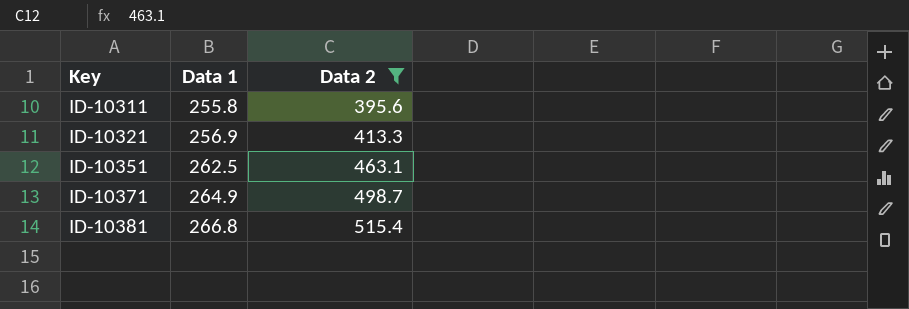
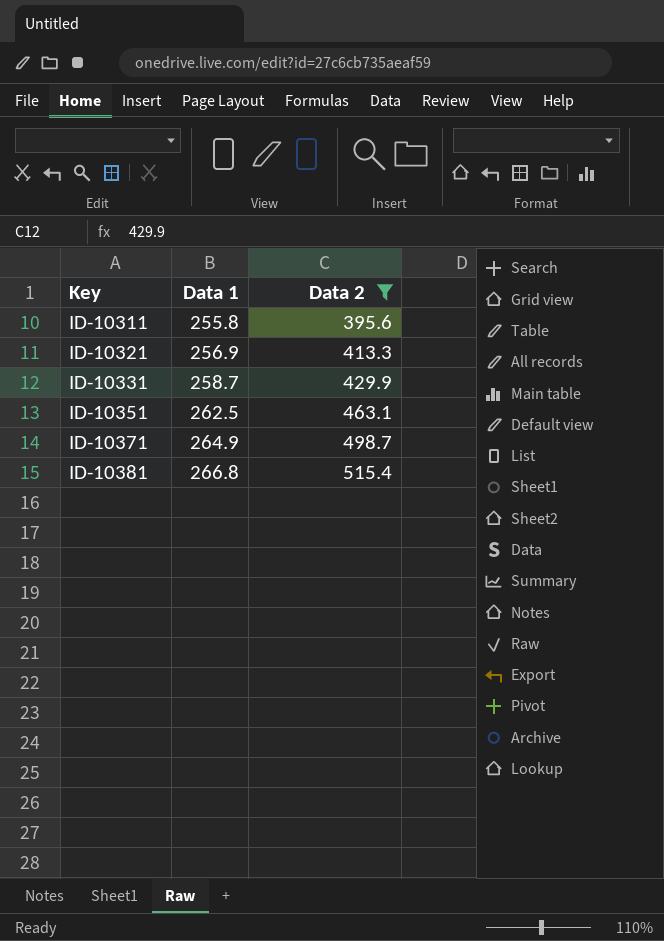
row ID-10331: none -> 258.7 | 429.9

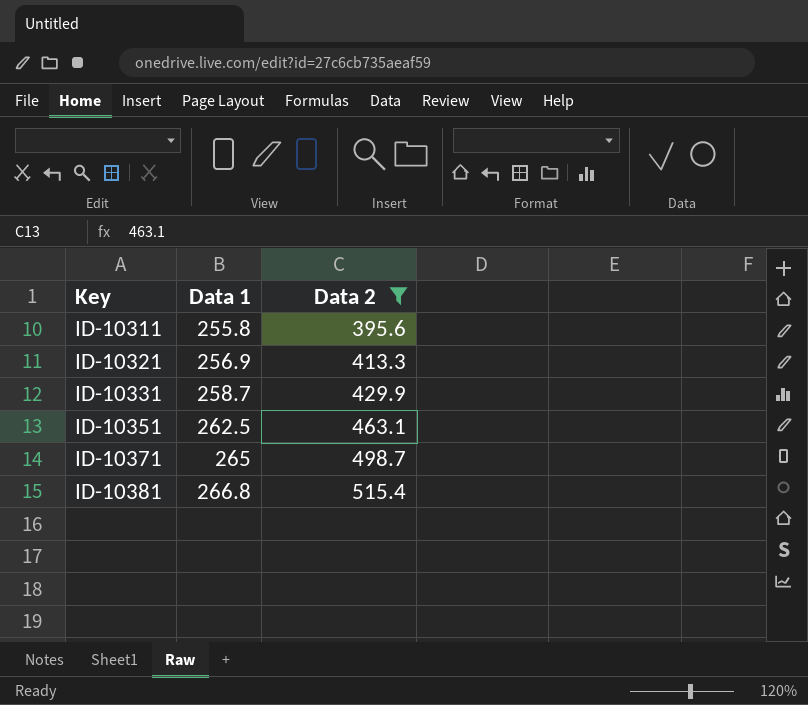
ID-10371 | Data 1: 264.9 -> 265

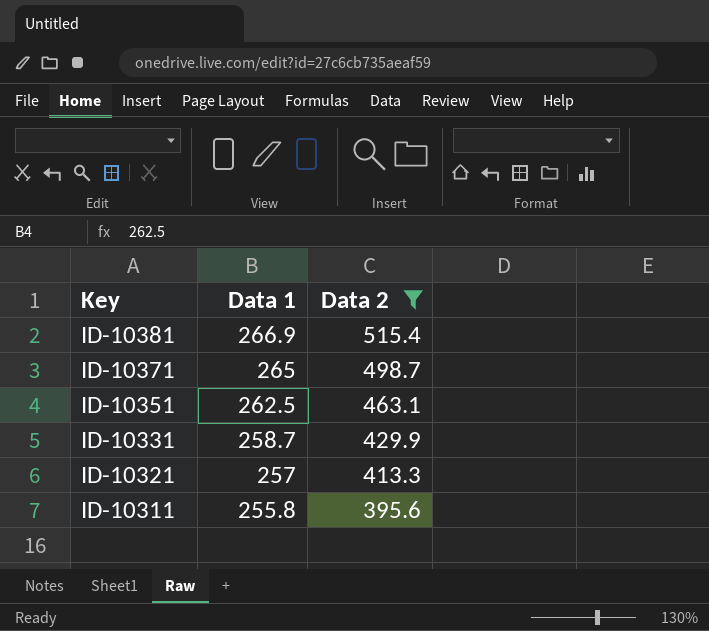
row order: Key ascending -> Key descending
ID-10381 | Data 1: 266.8 -> 266.9
ID-10321 | Data 1: 256.9 -> 257

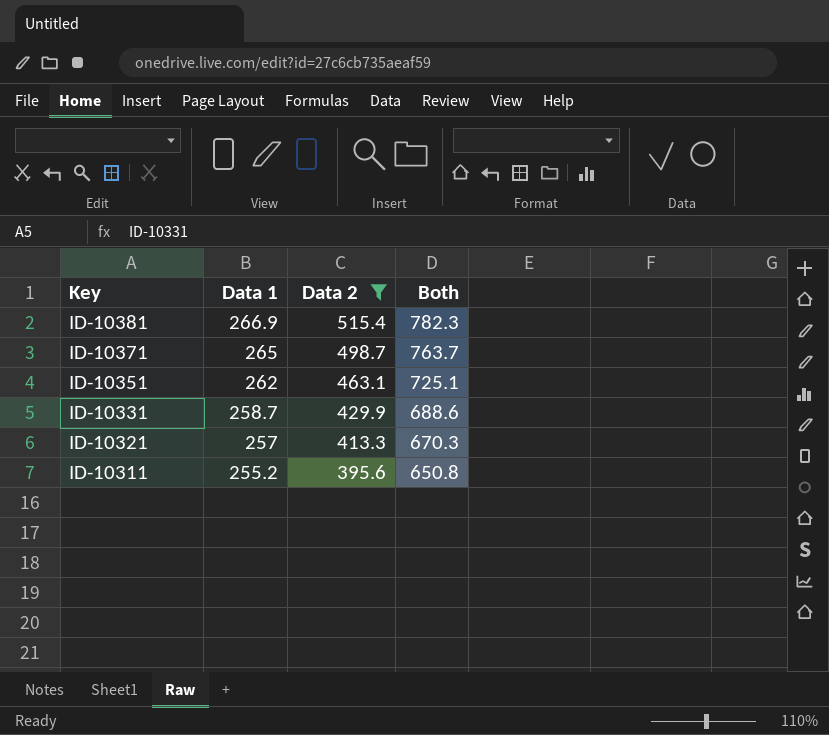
column Both | formula: none -> [Data 1] + [Data 2]
ID-10351 | Data 1: 262.5 -> 262
ID-10311 | Data 1: 255.8 -> 255.2

